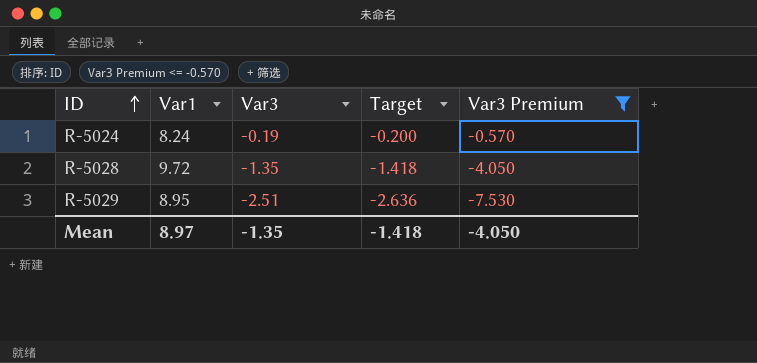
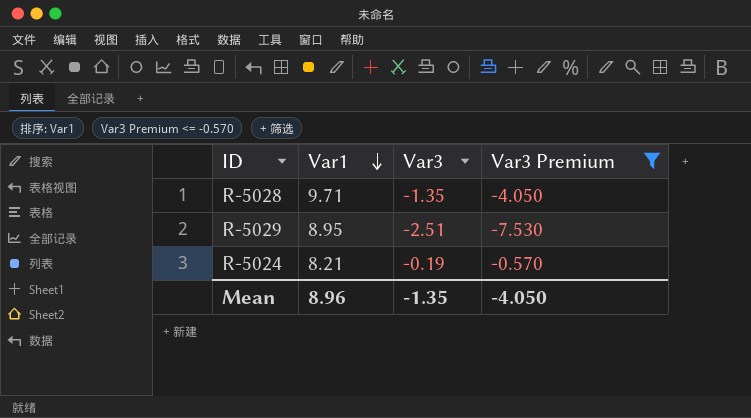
row order: ID ascending -> Var1 descending
column Target | formula: [Var3] * 1.05 -> none
R-5028 | Var1: 9.72 -> 9.71
R-5024 | Var1: 8.24 -> 8.21
Mean | Var1: 8.97 -> 8.96

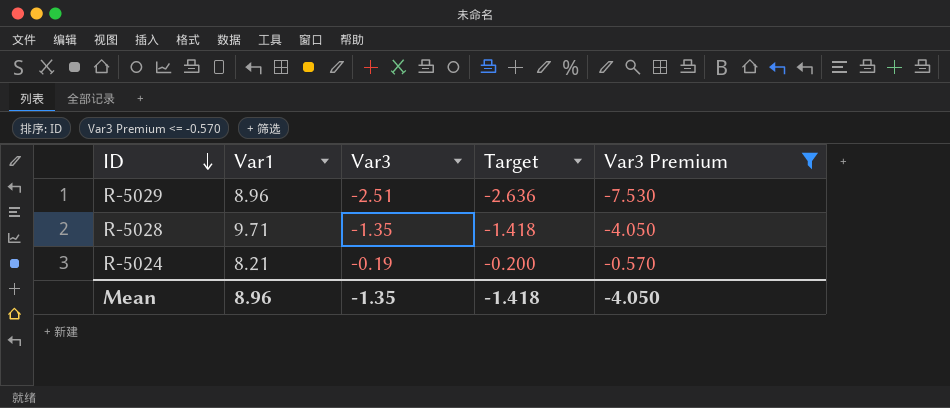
row order: Var1 descending -> ID descending
column Target | formula: none -> [Var3] * 1.05
R-5029 | Var1: 8.95 -> 8.96

